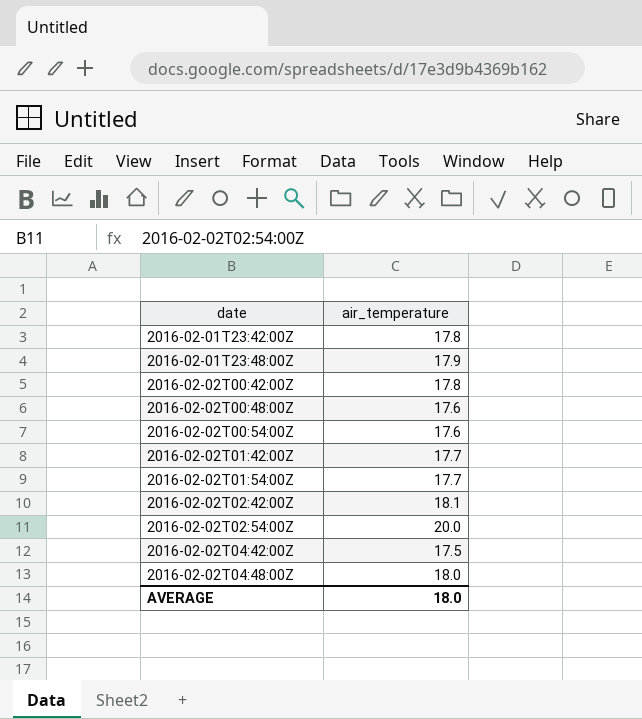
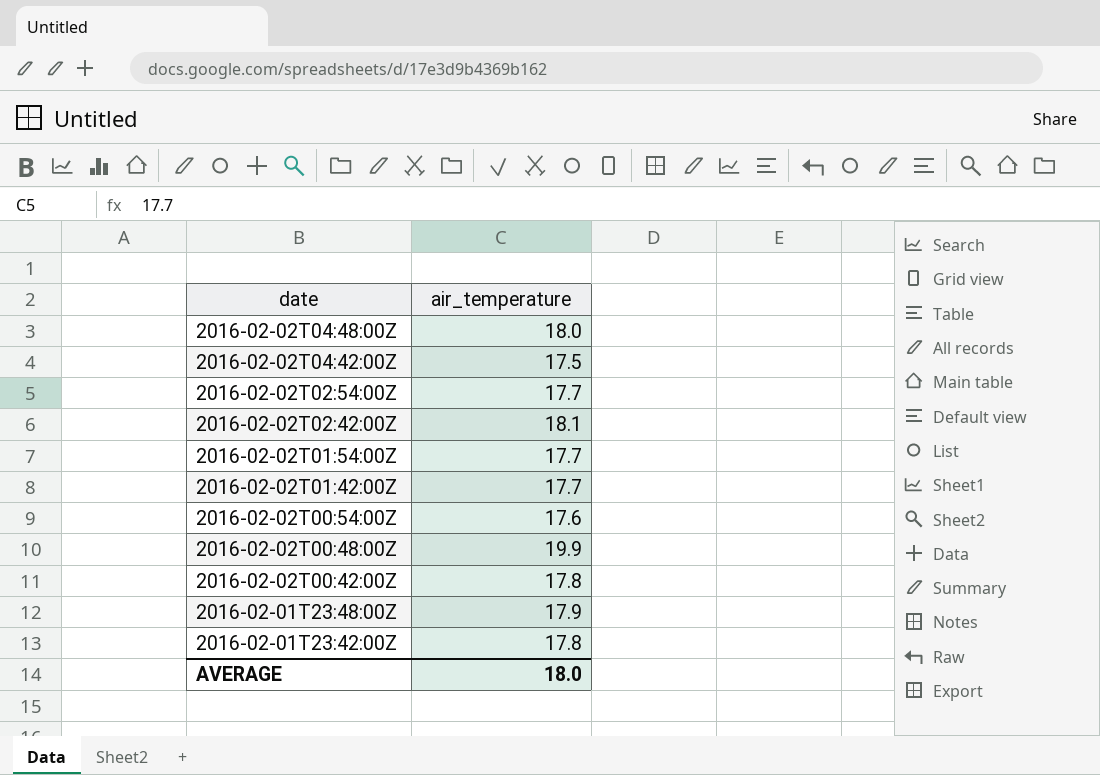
row order: date ascending -> date descending
2016-02-02T02:54:00Z | air_temperature: 20.0 -> 17.7
2016-02-02T00:48:00Z | air_temperature: 17.6 -> 19.9

